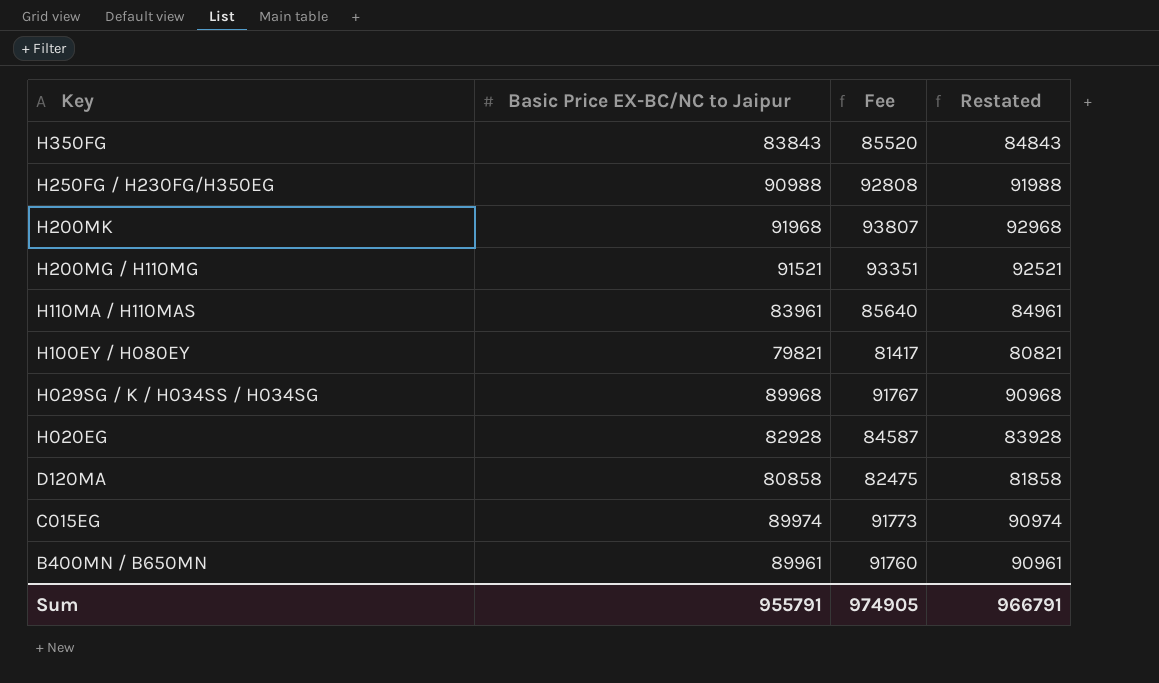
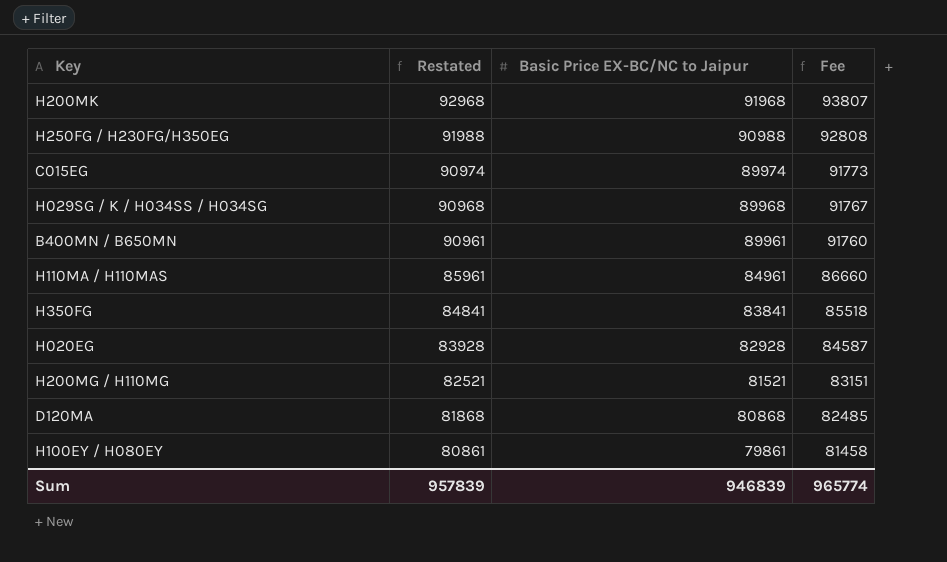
row order: Key descending -> Restated descending
column Restated | position: 4 -> 2
H110MA / H110MAS | Restated: 84961 -> 85961
H110MA / H110MAS | Basic Price EX-BC/NC to Jaipur: 83961 -> 84961
H110MA / H110MAS | Fee: 85640 -> 86660
H350FG | Restated: 84843 -> 84841
H350FG | Basic Price EX-BC/NC to Jaipur: 83843 -> 83841
H350FG | Fee: 85520 -> 85518
H200MG / H110MG | Restated: 92521 -> 82521
H200MG / H110MG | Basic Price EX-BC/NC to Jaipur: 91521 -> 81521
H200MG / H110MG | Fee: 93351 -> 83151
D120MA | Restated: 81858 -> 81868
D120MA | Basic Price EX-BC/NC to Jaipur: 80858 -> 80868
D120MA | Fee: 82475 -> 82485
H100EY / H080EY | Restated: 80821 -> 80861
H100EY / H080EY | Basic Price EX-BC/NC to Jaipur: 79821 -> 79861
H100EY / H080EY | Fee: 81417 -> 81458
Sum | Restated: 966791 -> 957839
Sum | Basic Price EX-BC/NC to Jaipur: 955791 -> 946839
Sum | Fee: 974905 -> 965774

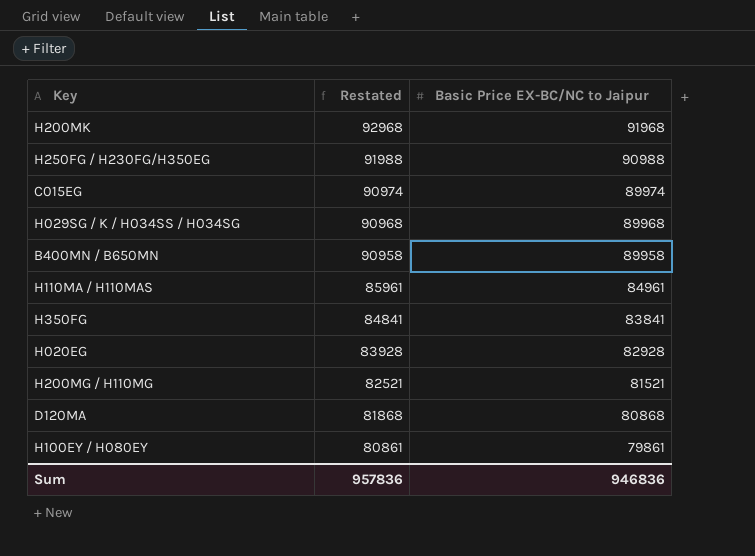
column Fee | formula: [Basic Price EX-BC/NC to Jaipur] * 1.02 -> none
B400MN / B650MN | Restated: 90961 -> 90958
B400MN / B650MN | Basic Price EX-BC/NC to Jaipur: 89961 -> 89958
Sum | Restated: 957839 -> 957836
Sum | Basic Price EX-BC/NC to Jaipur: 946839 -> 946836

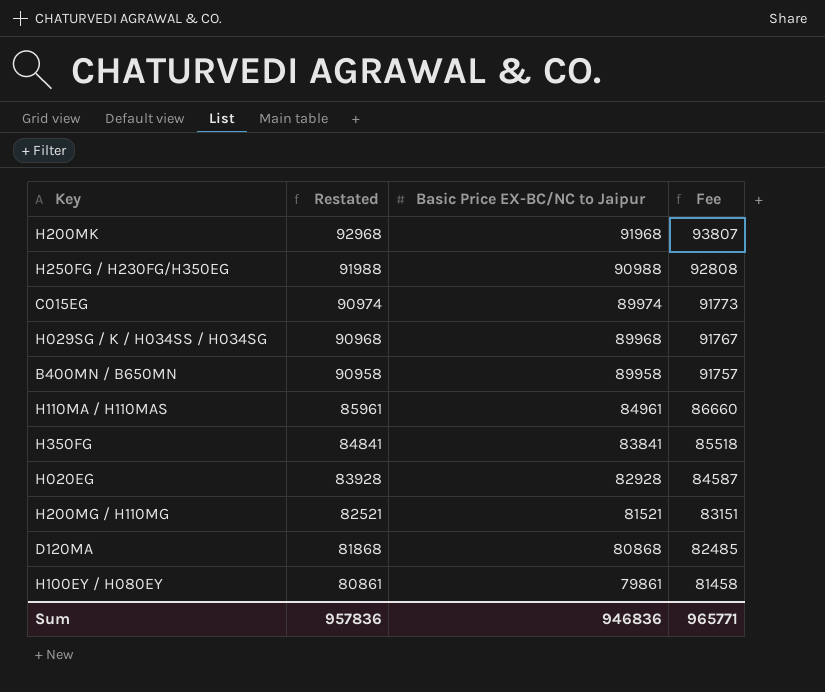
column Fee | formula: none -> [Basic Price EX-BC/NC to Jaipur] * 1.02

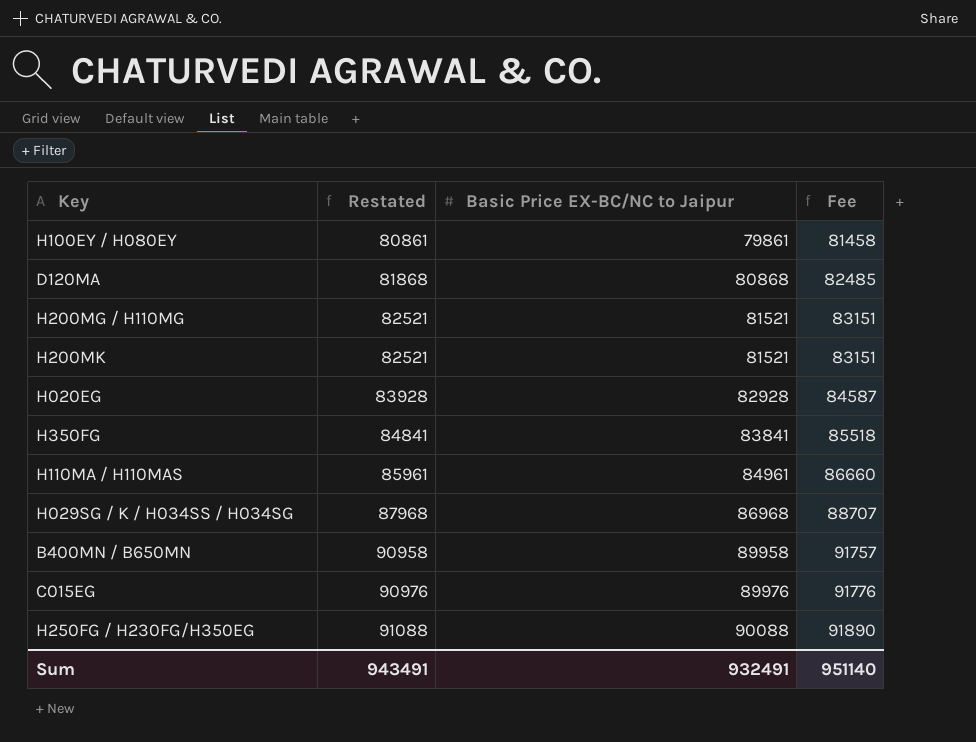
row order: Restated descending -> Restated ascending
H200MK | Restated: 92968 -> 82521
H200MK | Basic Price EX-BC/NC to Jaipur: 91968 -> 81521
H200MK | Fee: 93807 -> 83151
H029SG / K / H034SS / H034SG | Restated: 90968 -> 87968
H029SG / K / H034SS / H034SG | Basic Price EX-BC/NC to Jaipur: 89968 -> 86968
H029SG / K / H034SS / H034SG | Fee: 91767 -> 88707
C015EG | Restated: 90974 -> 90976
C015EG | Basic Price EX-BC/NC to Jaipur: 89974 -> 89976
C015EG | Fee: 91773 -> 91776
H250FG / H230FG/H350EG | Restated: 91988 -> 91088
H250FG / H230FG/H350EG | Basic Price EX-BC/NC to Jaipur: 90988 -> 90088
H250FG / H230FG/H350EG | Fee: 92808 -> 91890
Sum | Restated: 957836 -> 943491
Sum | Basic Price EX-BC/NC to Jaipur: 946836 -> 932491
Sum | Fee: 965771 -> 951140

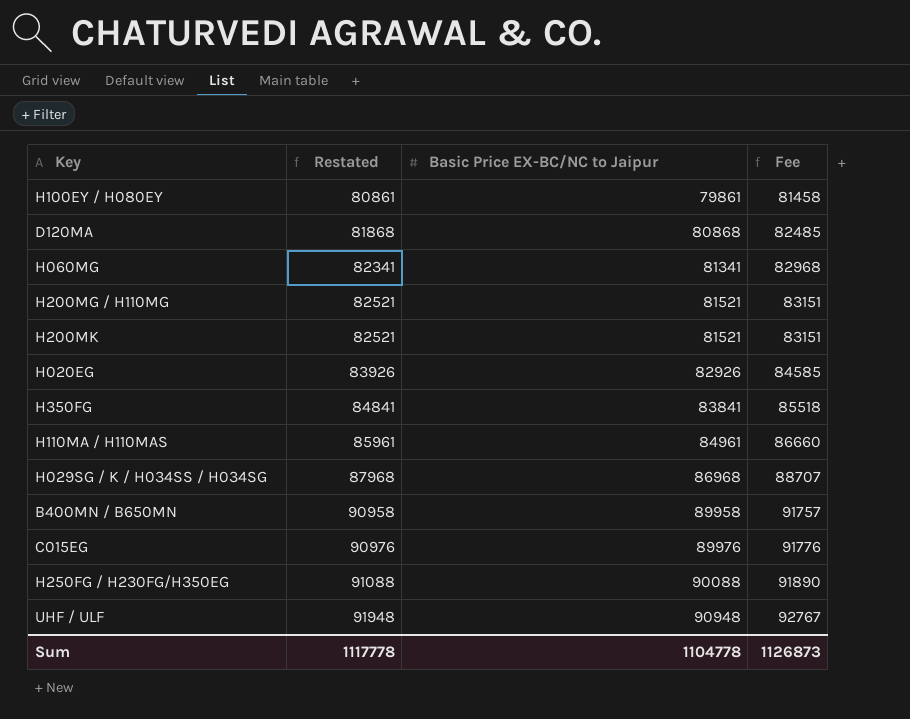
row H060MG: none -> 82341 | 81341 | 82968
H020EG | Restated: 83928 -> 83926
H020EG | Basic Price EX-BC/NC to Jaipur: 82928 -> 82926
H020EG | Fee: 84587 -> 84585
row UHF / ULF: none -> 91948 | 90948 | 92767
Sum | Restated: 943491 -> 1117778
Sum | Basic Price EX-BC/NC to Jaipur: 932491 -> 1104778
Sum | Fee: 951140 -> 1126873

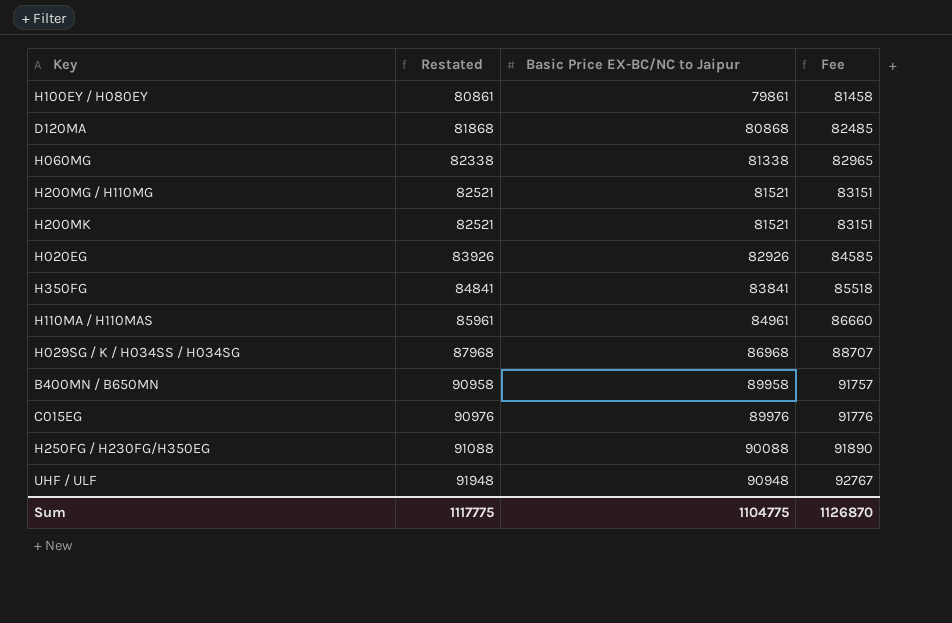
H060MG | Restated: 82341 -> 82338
H060MG | Basic Price EX-BC/NC to Jaipur: 81341 -> 81338
H060MG | Fee: 82968 -> 82965
Sum | Restated: 1117778 -> 1117775
Sum | Basic Price EX-BC/NC to Jaipur: 1104778 -> 1104775
Sum | Fee: 1126873 -> 1126870

